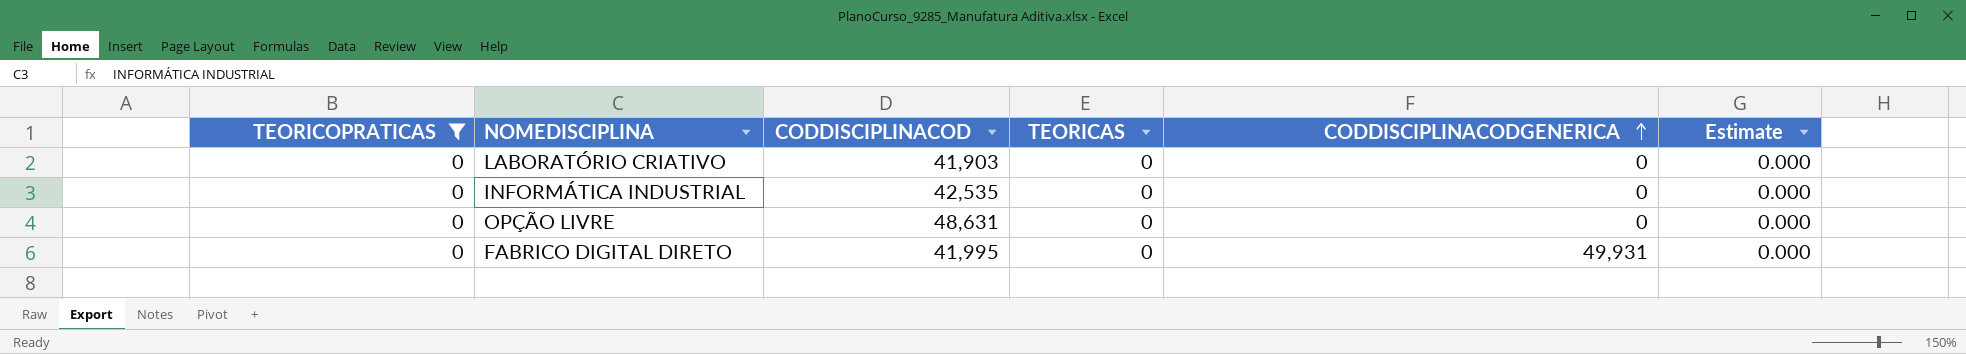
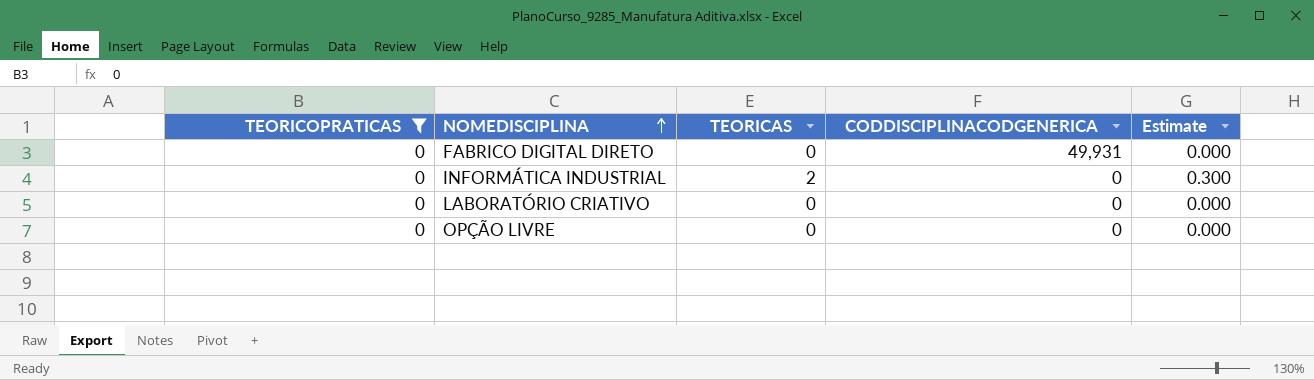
row order: CODDISCIPLINACODGENERICA ascending -> NOMEDISCIPLINA ascending
column CODDISCIPLINACOD | position: 3 -> none
INFORMÁTICA INDUSTRIAL | TEORICAS: 0 -> 2
INFORMÁTICA INDUSTRIAL | Estimate: 0.000 -> 0.300

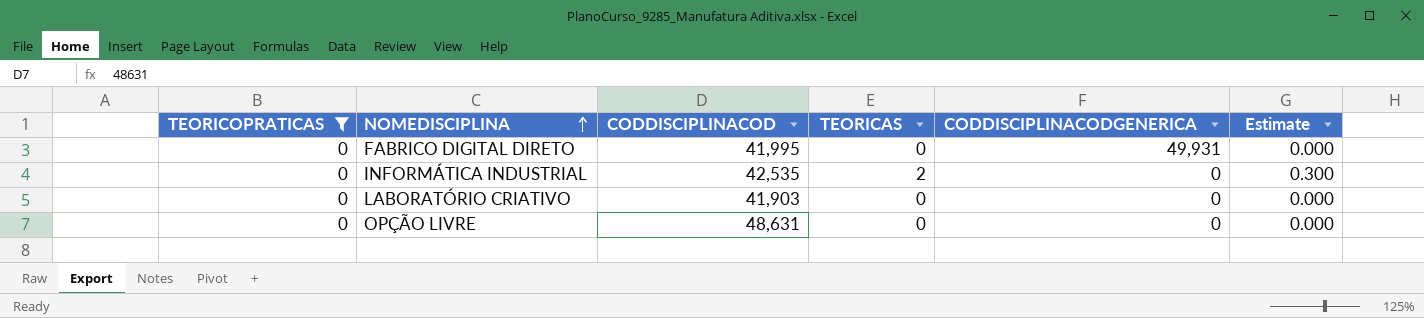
column CODDISCIPLINACOD | position: none -> 3

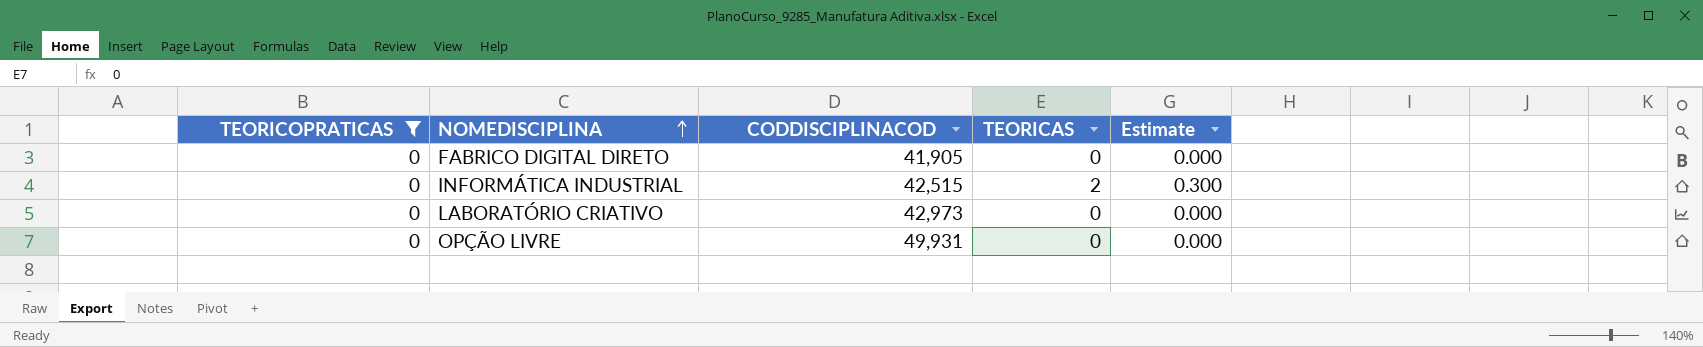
column CODDISCIPLINACODGENERICA | position: 5 -> none
FABRICO DIGITAL DIRETO | CODDISCIPLINACOD: 41,995 -> 41,905
INFORMÁTICA INDUSTRIAL | CODDISCIPLINACOD: 42,535 -> 42,515
LABORATÓRIO CRIATIVO | CODDISCIPLINACOD: 41,903 -> 42,973
OPÇÃO LIVRE | CODDISCIPLINACOD: 48,631 -> 49,931

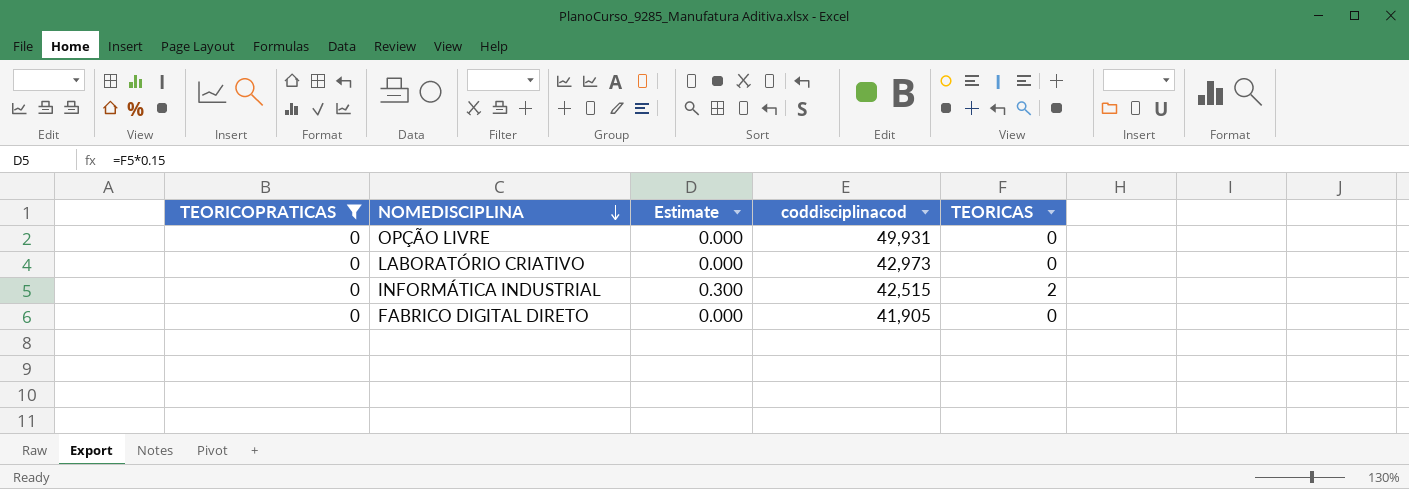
row order: NOMEDISCIPLINA ascending -> NOMEDISCIPLINA descending
column Estimate | position: 5 -> 3
column name: CODDISCIPLINACOD -> coddisciplinacod

